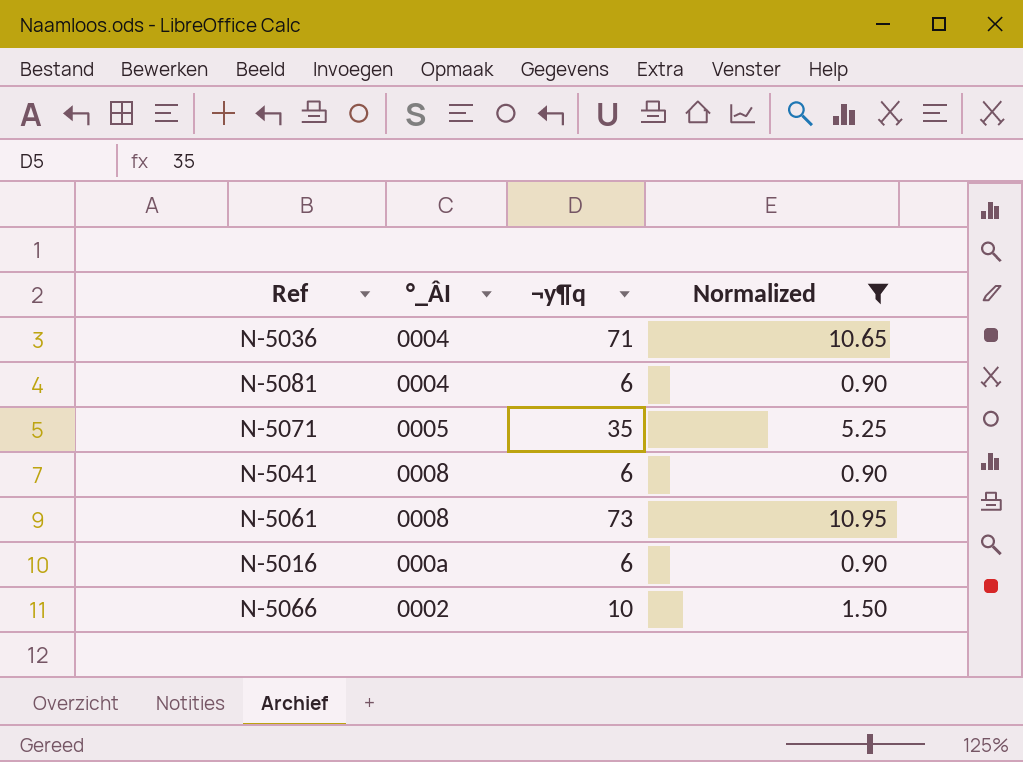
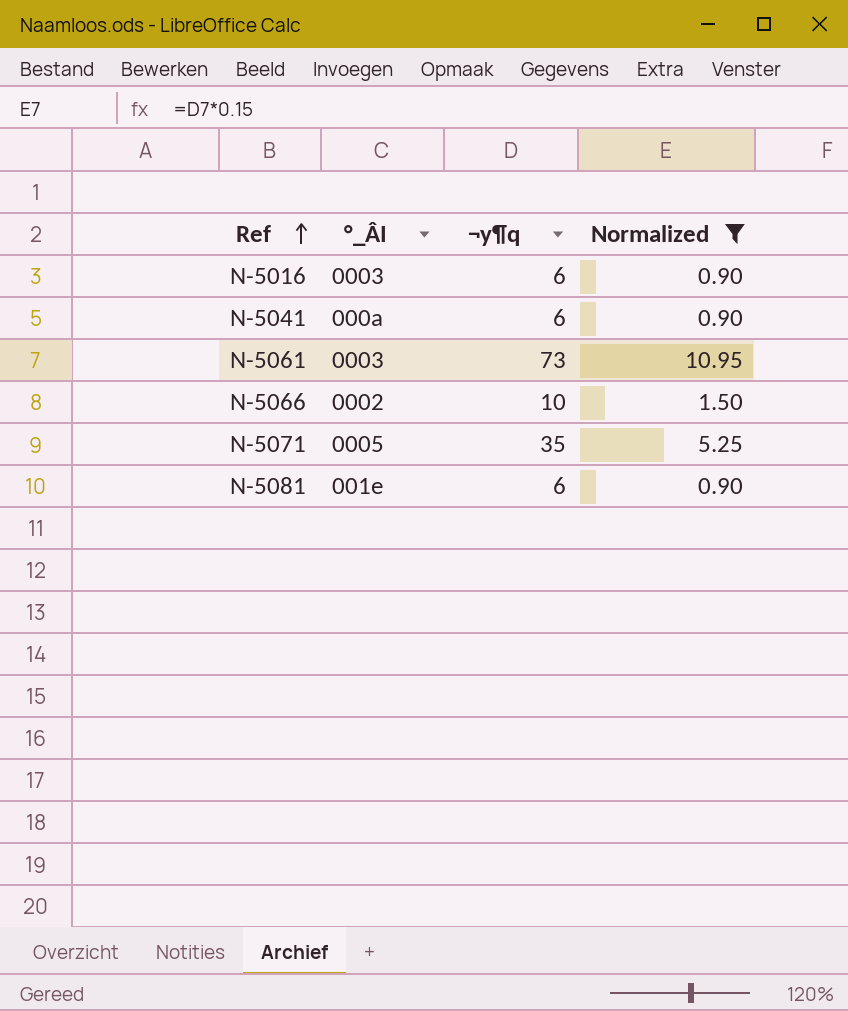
row order: none -> Ref ascending
row N-5036: 0004 | 71 | 10.65 -> none
N-5016 | °_ÂI: 000a -> 0003
N-5041 | °_ÂI: 0008 -> 000a
N-5061 | °_ÂI: 0008 -> 0003
N-5081 | °_ÂI: 0004 -> 001e

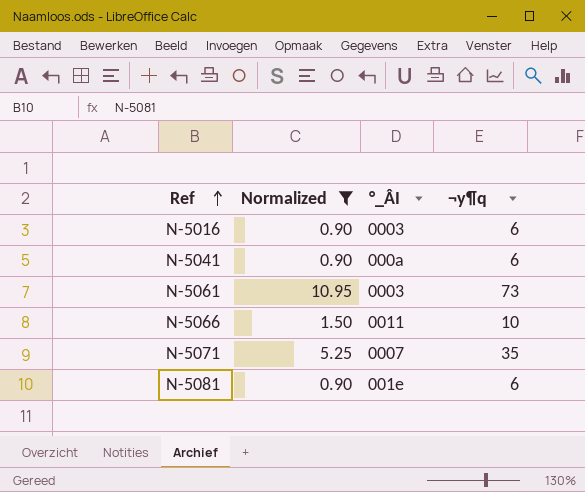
column Normalized | position: 4 -> 2
N-5066 | °_ÂI: 0002 -> 0011
N-5071 | °_ÂI: 0005 -> 0007

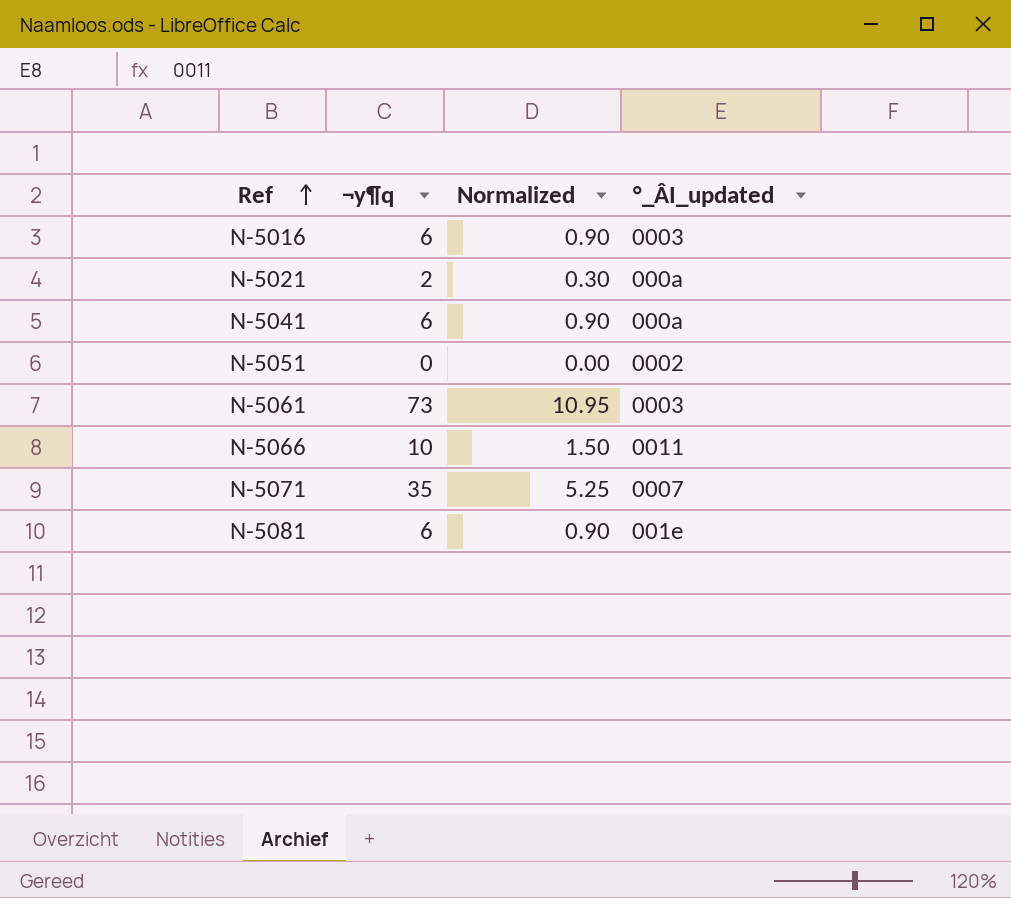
filter: Normalized >= 0.90 -> none
column ¬y¶q | position: 4 -> 2
column name: °_ÂI -> °_ÂI_updated

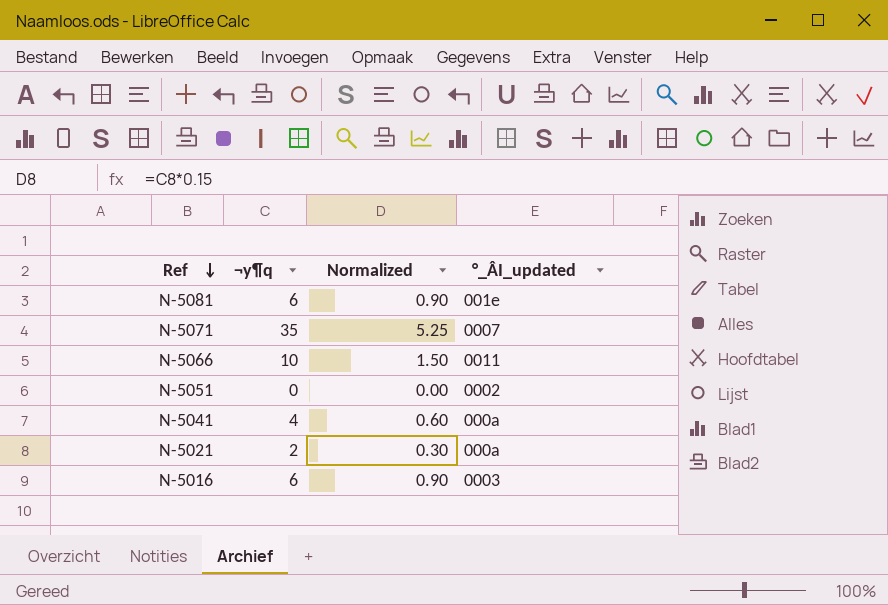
row order: Ref ascending -> Ref descending
row N-5061: 73 | 10.95 | 0003 -> none
N-5041 | ¬y¶q: 6 -> 4
N-5041 | Normalized: 0.90 -> 0.60

